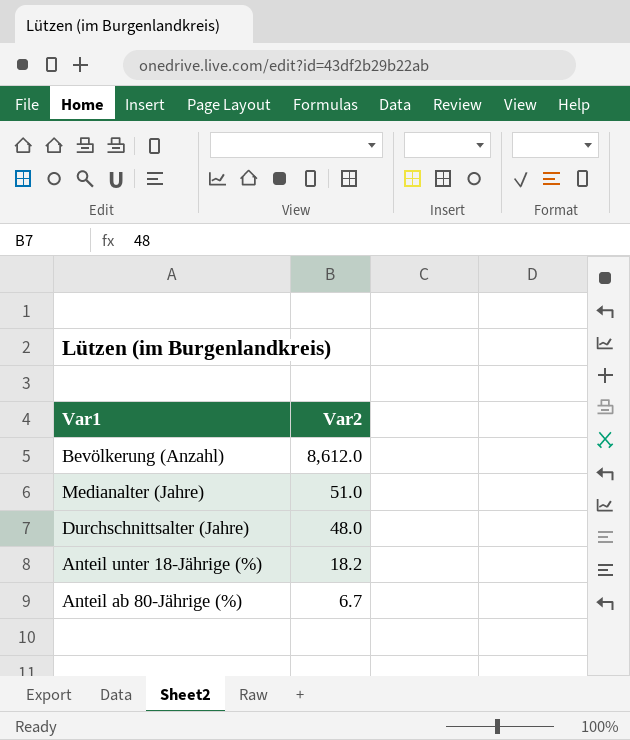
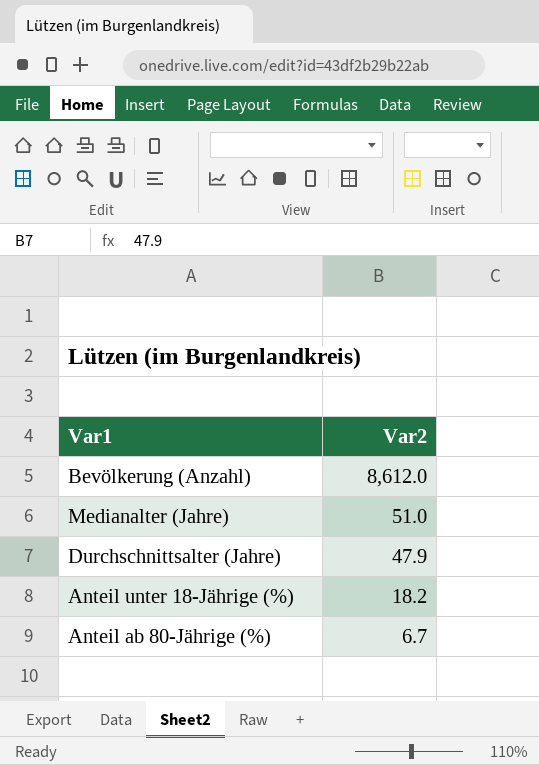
Durchschnittsalter (Jahre) | Var2: 48.0 -> 47.9

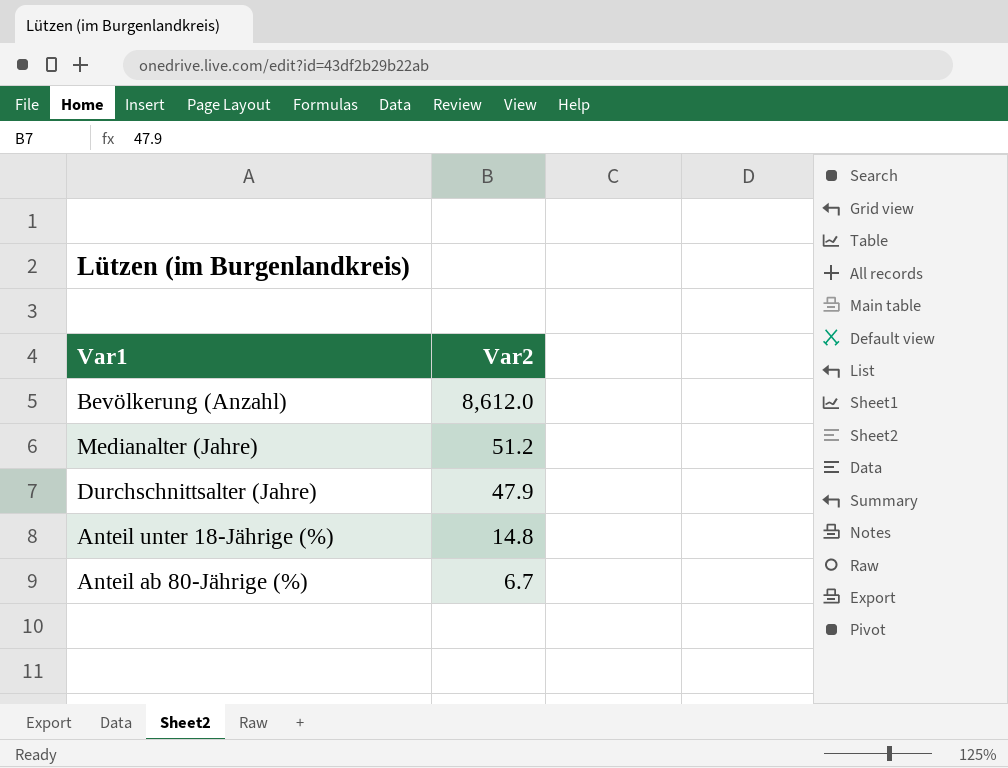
Medianalter (Jahre) | Var2: 51.0 -> 51.2
Anteil unter 18-Jährige (%) | Var2: 18.2 -> 14.8

